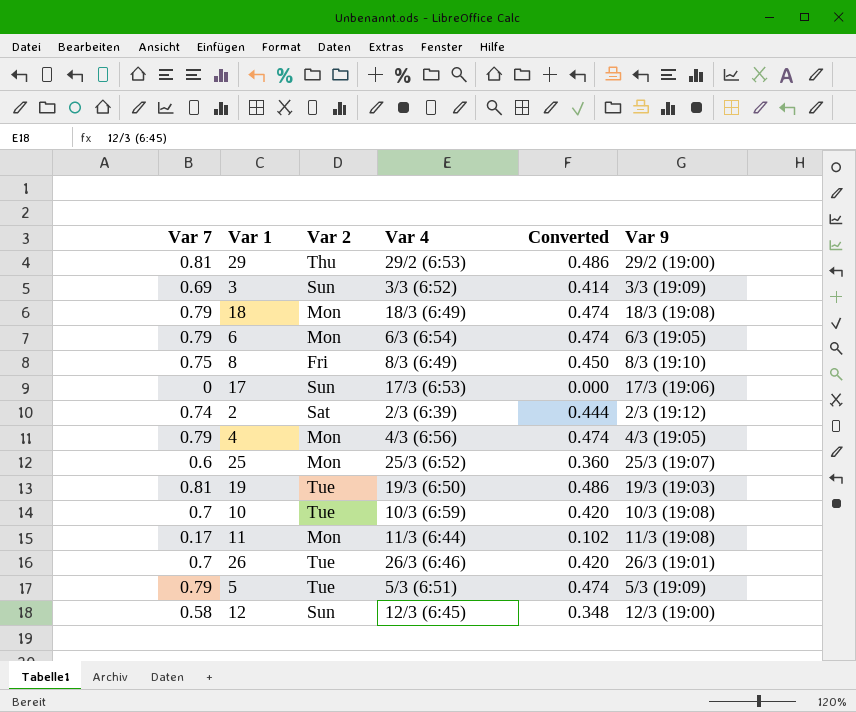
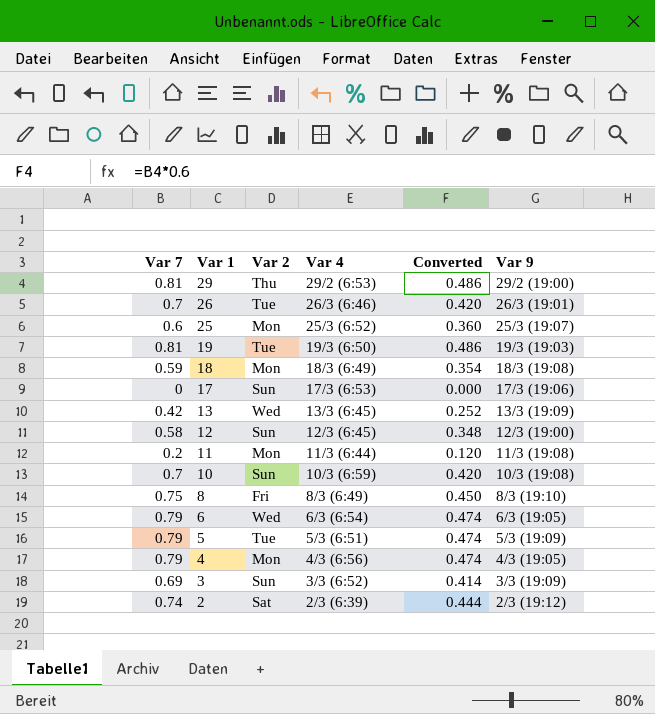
row order: none -> Var 1 descending
18 | Var 7: 0.79 -> 0.59
18 | Converted: 0.474 -> 0.354
row 13: none -> 0.42 | Wed | 13/3 (6:45) | 0.252 | 13/3 (19:09)
11 | Var 7: 0.17 -> 0.2
11 | Converted: 0.102 -> 0.120
10 | Var 2: Tue -> Sun
6 | Var 2: Mon -> Wed

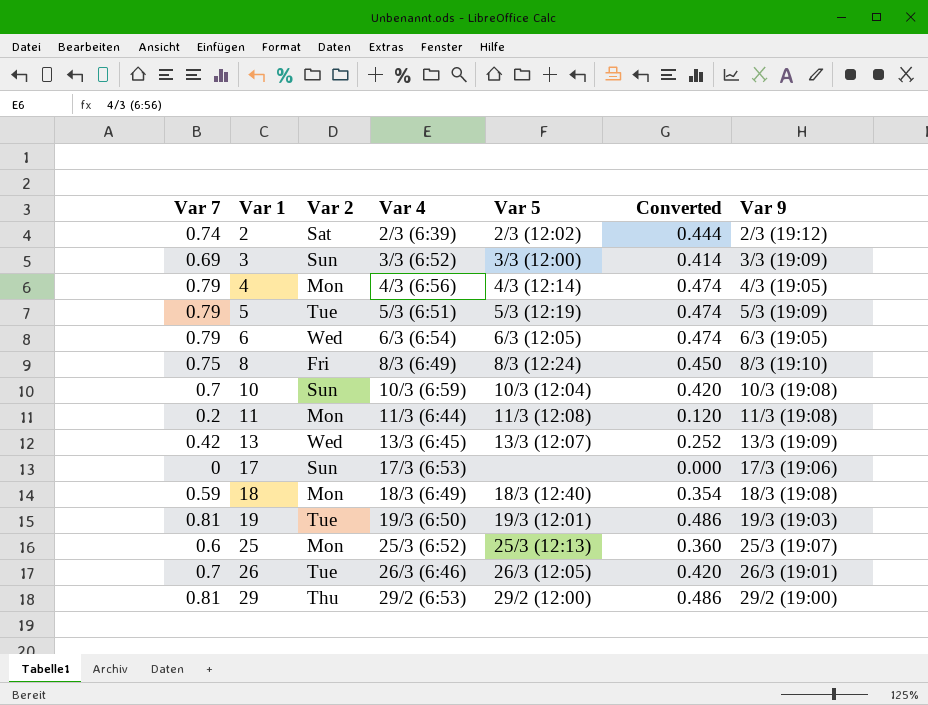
row order: Var 1 descending -> Var 1 ascending
column Var 5 | position: none -> 5
row 12: 0.58 | Sun | 12/3 (6:45) | 0.348 | 12/3 (19:00) -> none

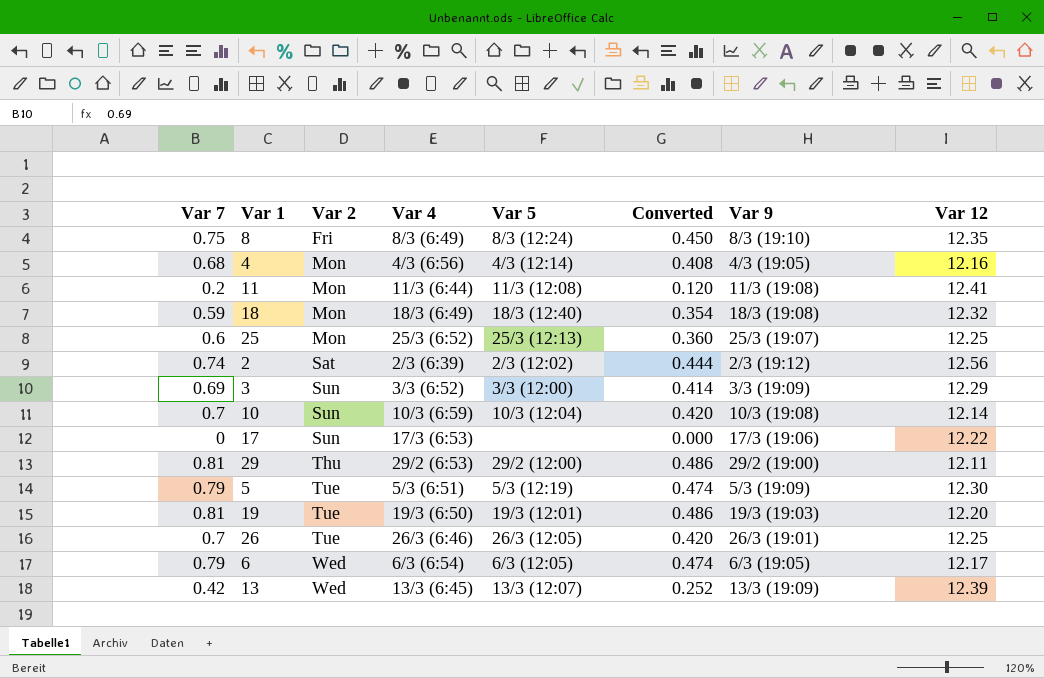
row order: Var 1 ascending -> Var 2 ascending
column Var 12 | position: none -> 8
4 | Var 7: 0.79 -> 0.68
4 | Converted: 0.474 -> 0.408

